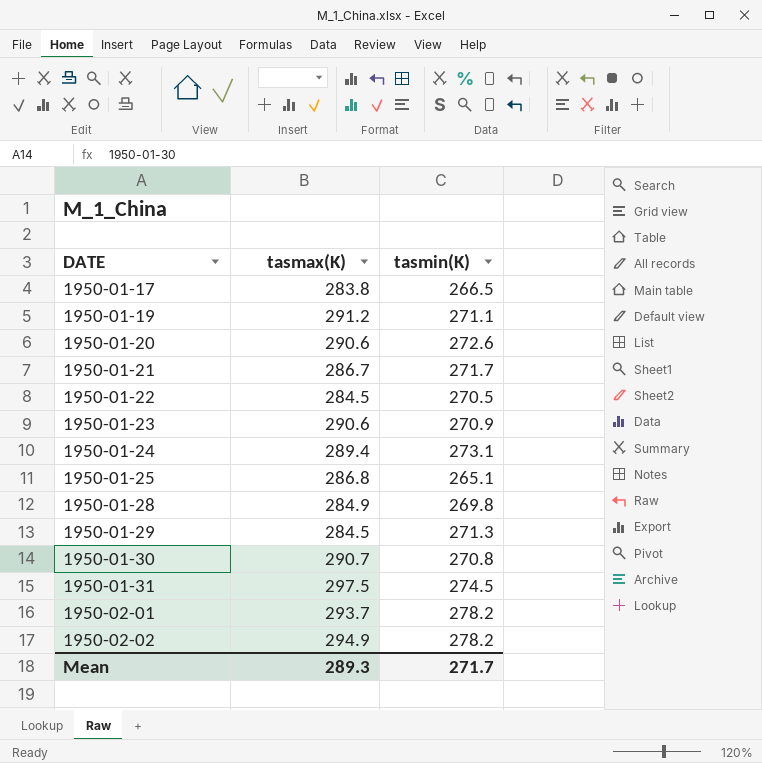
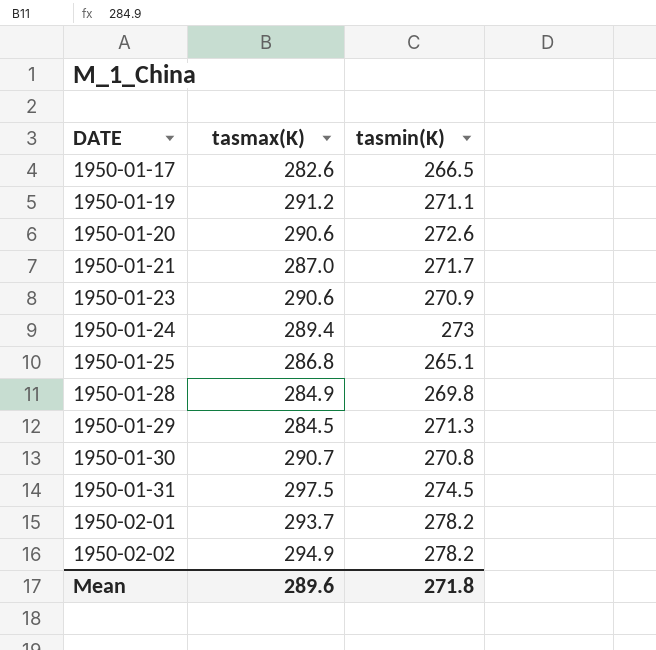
row 1950-01-22: 284.5 | 270.5 -> none
1950-01-17 | tasmax(K): 283.8 -> 282.6
1950-01-21 | tasmax(K): 286.7 -> 287.0
1950-01-24 | tasmin(K): 273.1 -> 273
Mean | tasmax(K): 289.3 -> 289.6
Mean | tasmin(K): 271.7 -> 271.8

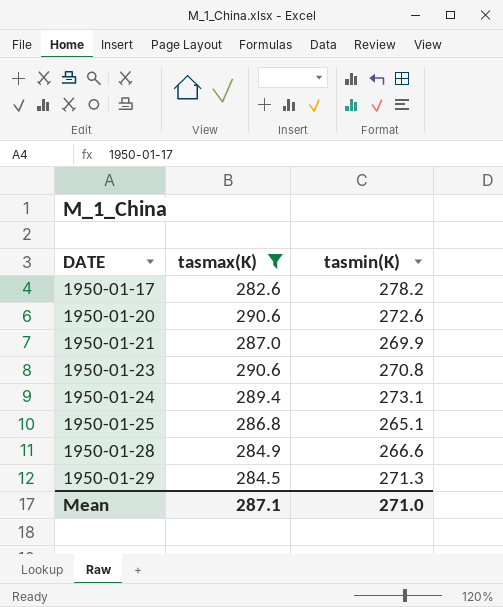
filter: none -> tasmax(K) <= 290.6
1950-01-17 | tasmin(K): 266.5 -> 278.2
1950-01-21 | tasmin(K): 271.7 -> 269.9
1950-01-23 | tasmin(K): 270.9 -> 270.8
1950-01-24 | tasmin(K): 273 -> 273.1
1950-01-28 | tasmin(K): 269.8 -> 266.6
Mean | tasmax(K): 289.6 -> 287.1
Mean | tasmin(K): 271.8 -> 271.0

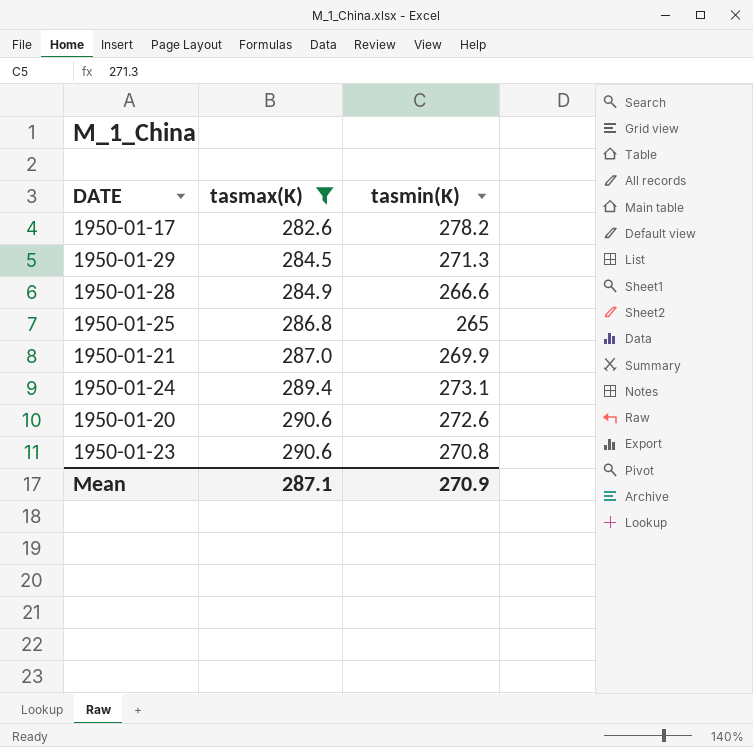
row order: DATE ascending -> tasmax(K) ascending
1950-01-25 | tasmin(K): 265.1 -> 265
Mean | tasmin(K): 271.0 -> 270.9

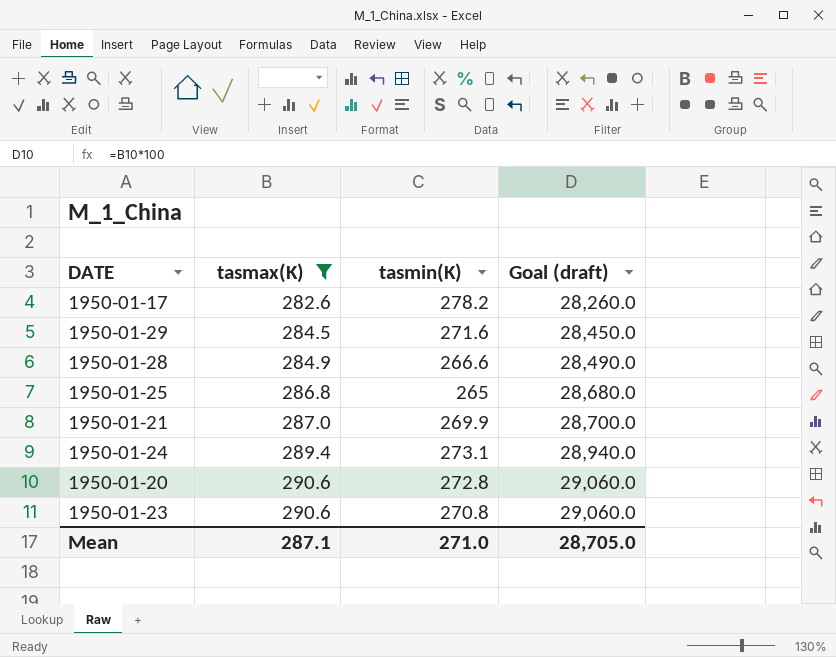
column Goal (draft) | formula: none -> [tasmax(K)] * 100
1950-01-29 | tasmin(K): 271.3 -> 271.6
1950-01-20 | tasmin(K): 272.6 -> 272.8
Mean | tasmin(K): 270.9 -> 271.0

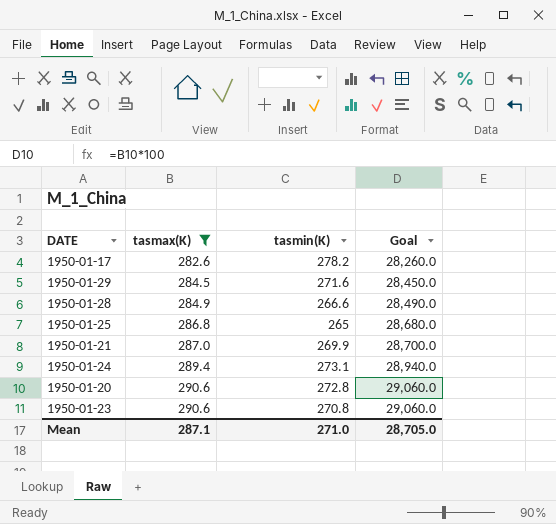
column name: Goal (draft) -> Goal

